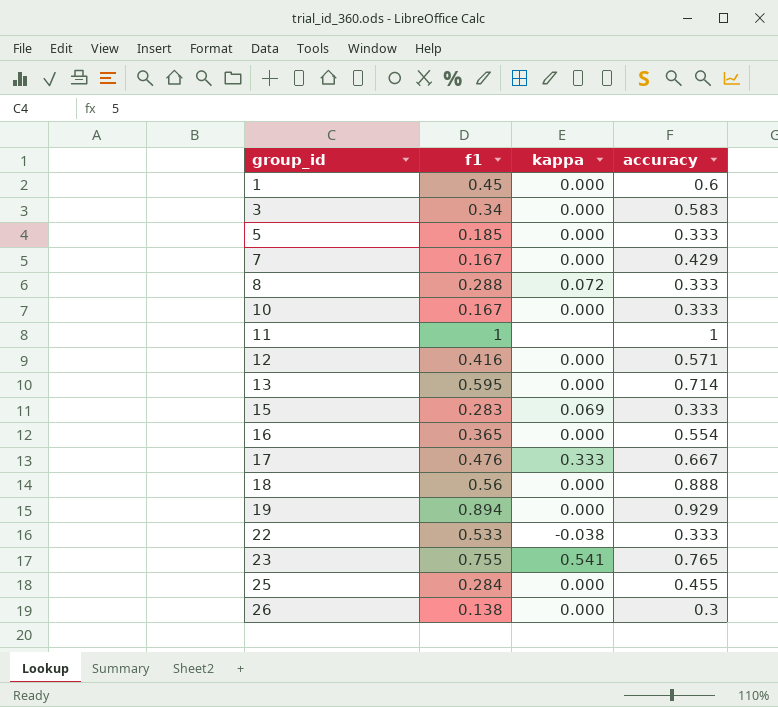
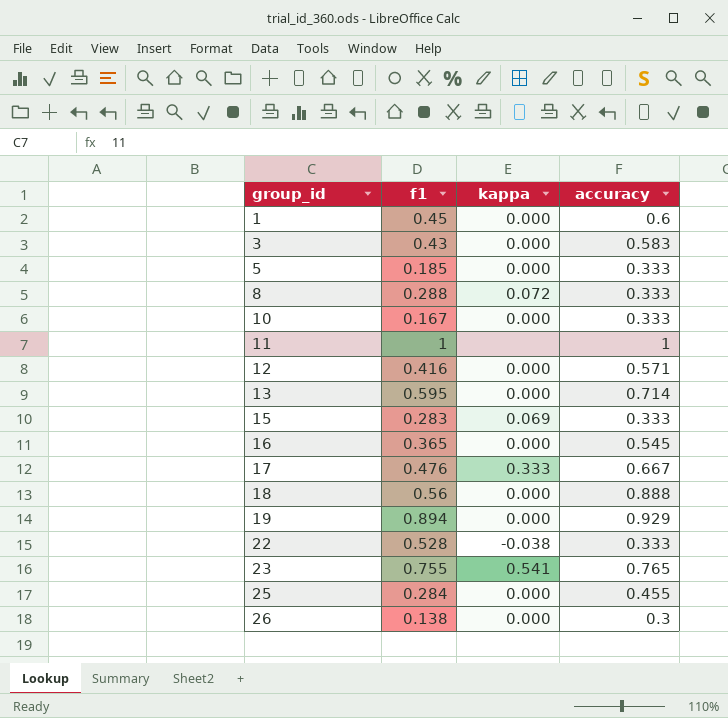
row 7: 0.167 | 0.000 | 0.429 -> none
3 | f1: 0.34 -> 0.43
16 | accuracy: 0.554 -> 0.545
22 | f1: 0.533 -> 0.528

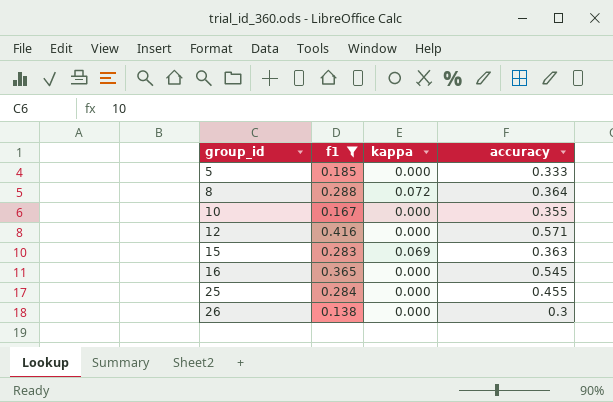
filter: none -> f1 <= 0.416
8 | accuracy: 0.333 -> 0.364
10 | accuracy: 0.333 -> 0.355
15 | accuracy: 0.333 -> 0.363

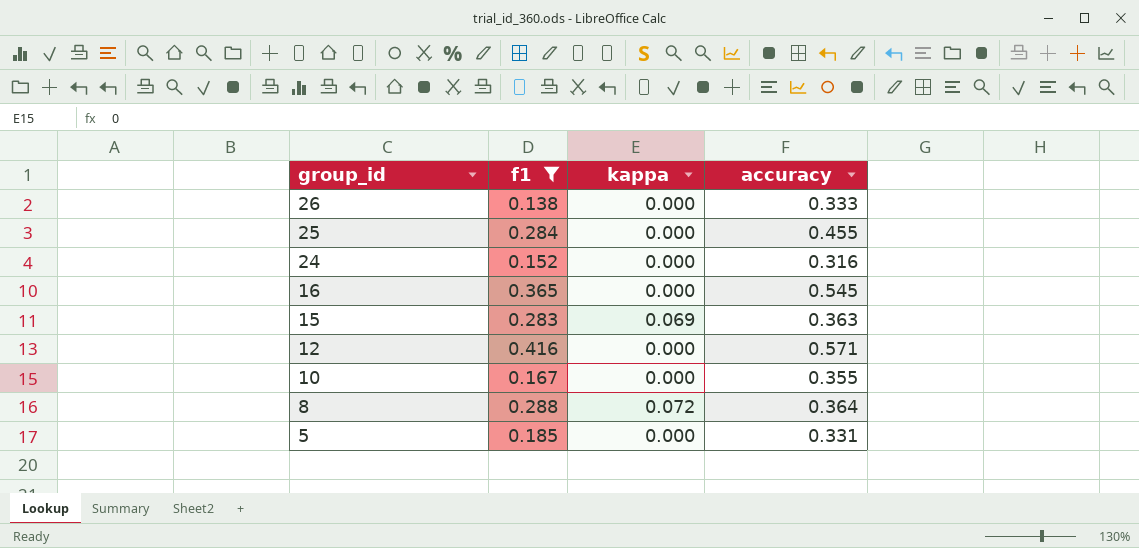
row order: group_id ascending -> group_id descending
26 | accuracy: 0.3 -> 0.333
row 24: none -> 0.152 | 0.000 | 0.316
5 | accuracy: 0.333 -> 0.331

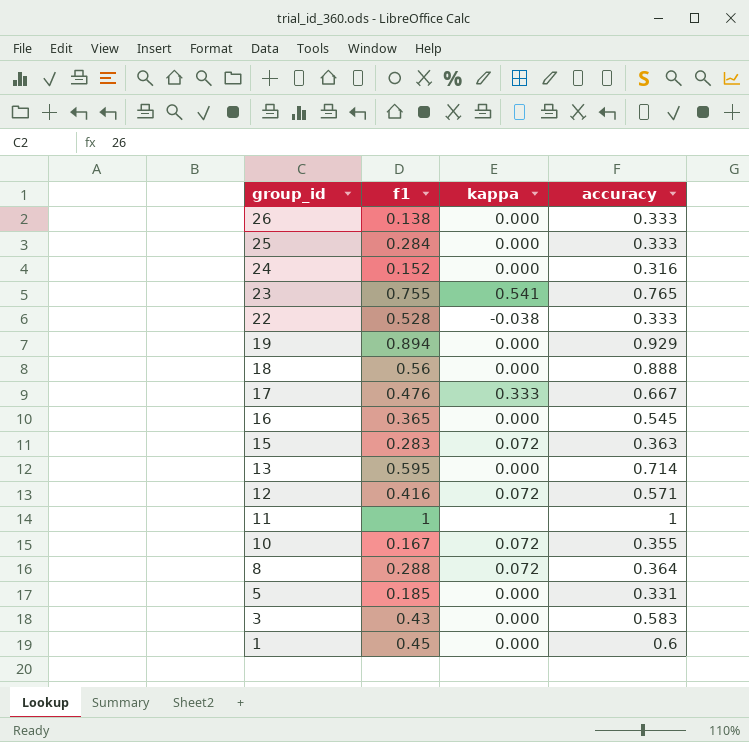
filter: f1 <= 0.416 -> none
25 | accuracy: 0.455 -> 0.333
15 | kappa: 0.069 -> 0.072
12 | kappa: 0.000 -> 0.072
10 | kappa: 0.000 -> 0.072

